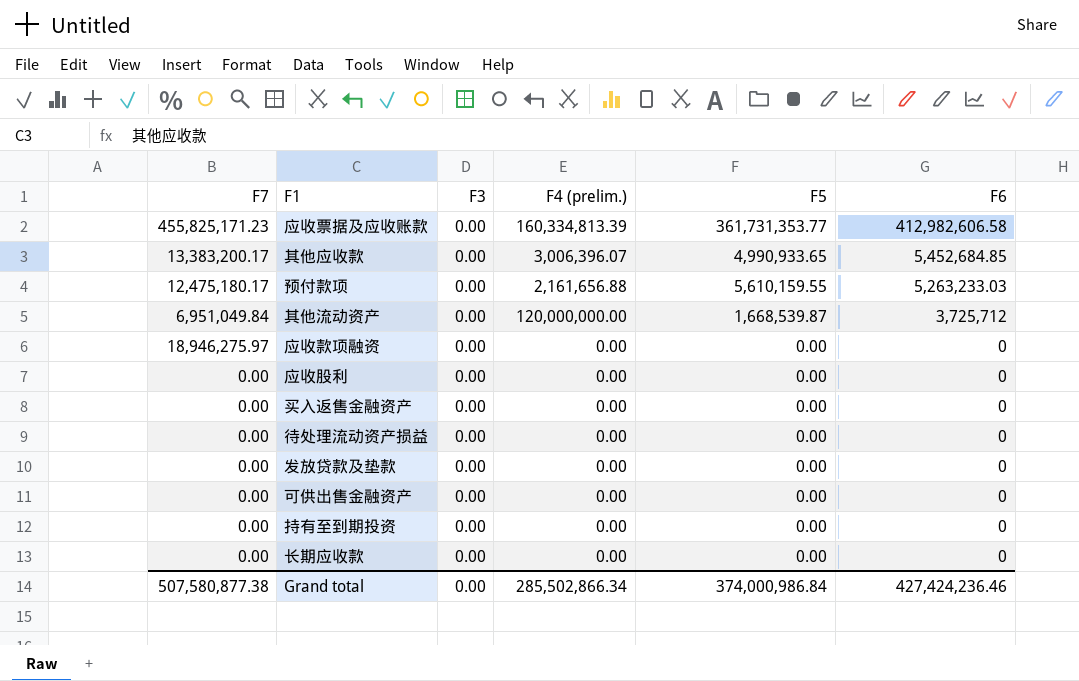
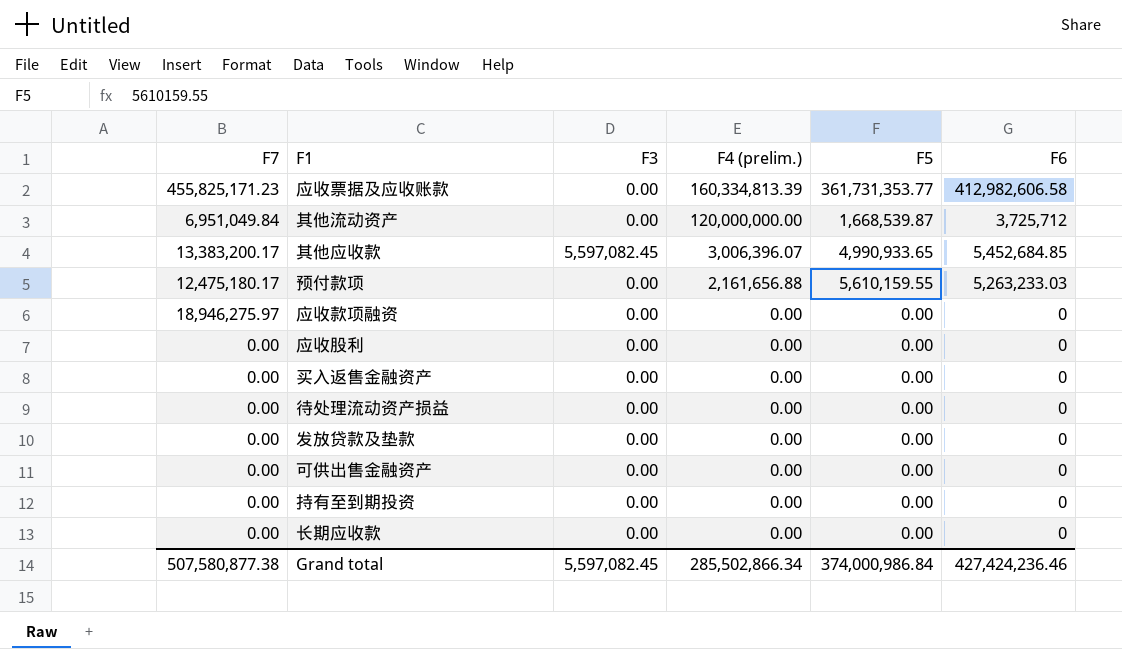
row order: F6 descending -> F4 (prelim.) descending
其他应收款 | F3: 0.00 -> 5,597,082.45
Grand total | F3: 0.00 -> 5,597,082.45

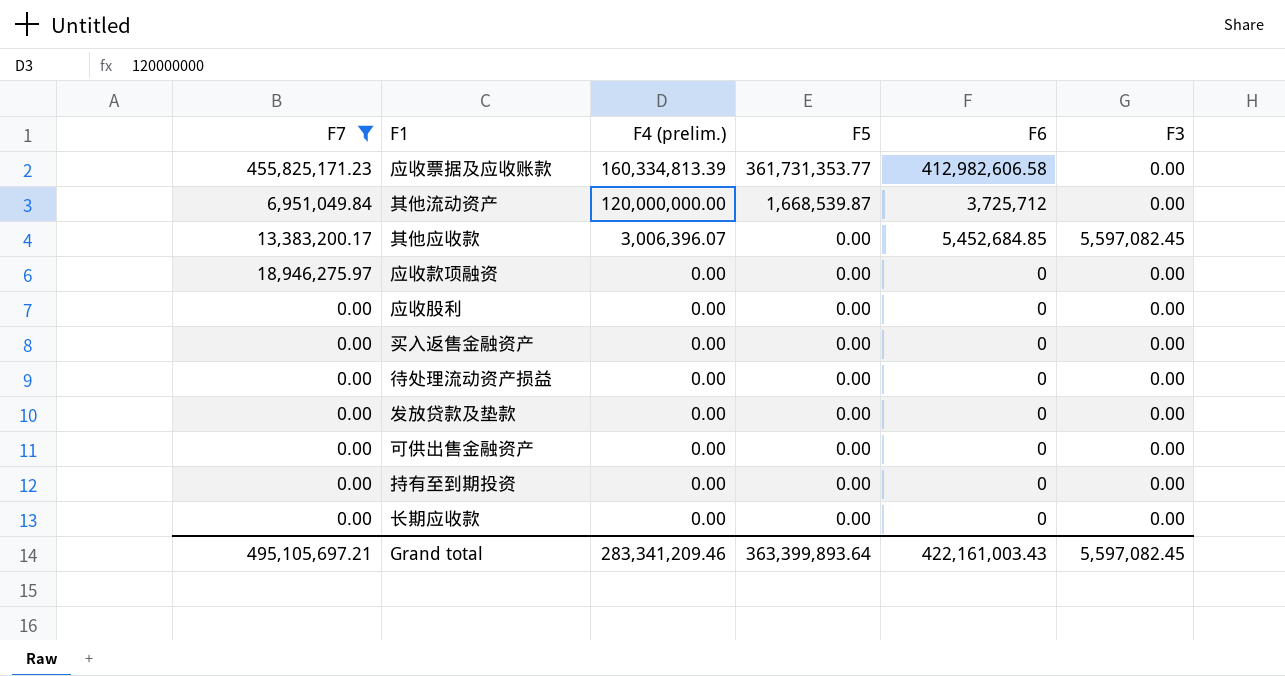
filter: none -> F7 != 12,475,180.17
column F3 | position: 3 -> 6
其他应收款 | F5: 4,990,933.65 -> 0.00
Grand total | F7: 507,580,877.38 -> 495,105,697.21
Grand total | F4 (prelim.): 285,502,866.34 -> 283,341,209.46
Grand total | F5: 374,000,986.84 -> 363,399,893.64
Grand total | F6: 427,424,236.46 -> 422,161,003.43

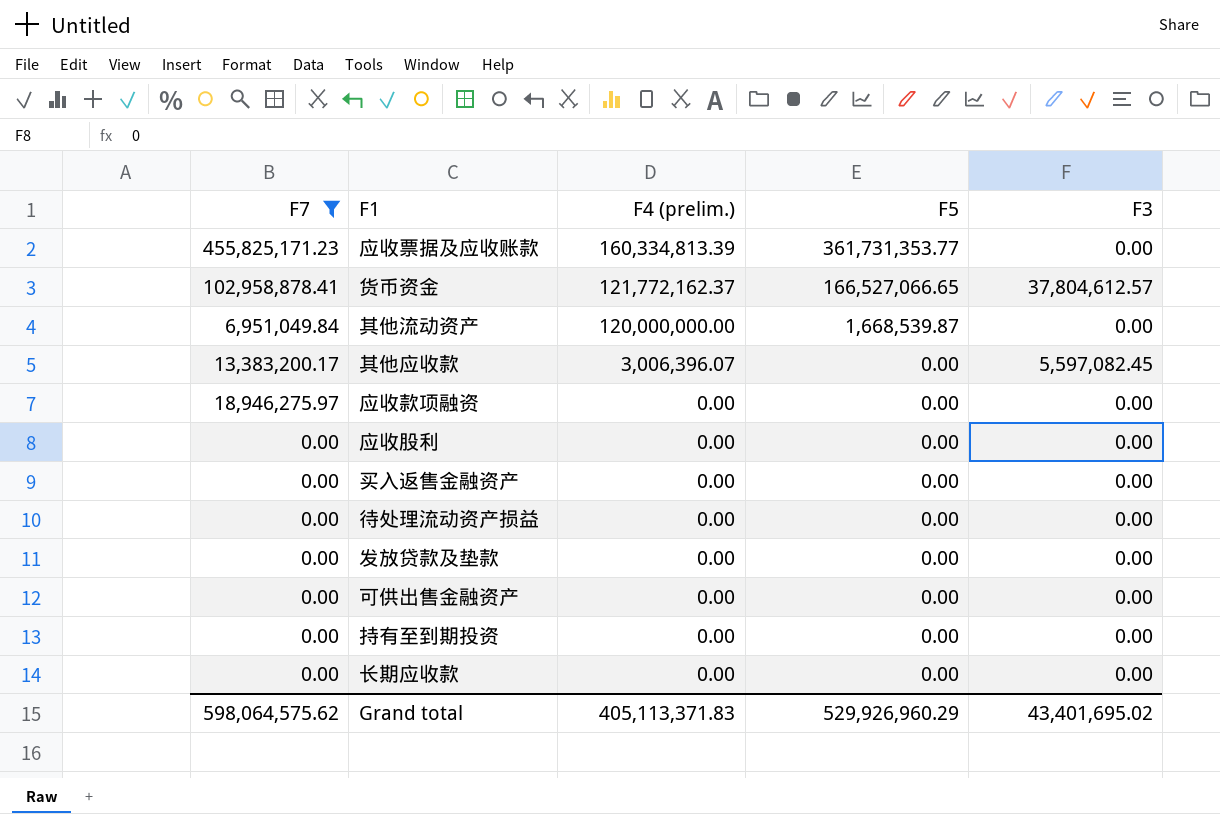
column F6 | position: 5 -> none
row 货币资金: none -> 102,958,878.41 | 121,772,162.37 | 166,527,066.65 | 37,804,612.57
Grand total | F7: 495,105,697.21 -> 598,064,575.62
Grand total | F4 (prelim.): 283,341,209.46 -> 405,113,371.83
Grand total | F5: 363,399,893.64 -> 529,926,960.29
Grand total | F3: 5,597,082.45 -> 43,401,695.02

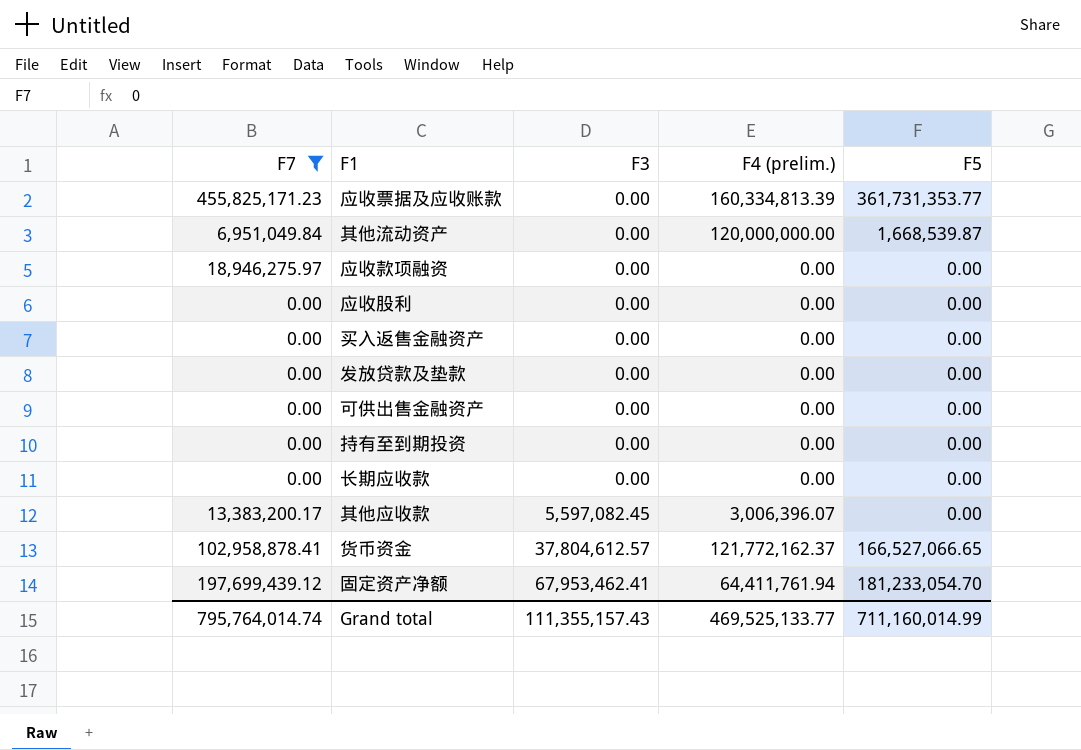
row order: F4 (prelim.) descending -> F3 ascending
column F3 | position: 5 -> 3
row 待处理流动资产损益: 0.00 | 0.00 | 0.00 | 0.00 -> none
row 固定资产净额: none -> 197,699,439.12 | 67,953,462.41 | 64,411,761.94 | 181,233,054.70
Grand total | F7: 598,064,575.62 -> 795,764,014.74
Grand total | F3: 43,401,695.02 -> 111,355,157.43
Grand total | F4 (prelim.): 405,113,371.83 -> 469,525,133.77
Grand total | F5: 529,926,960.29 -> 711,160,014.99

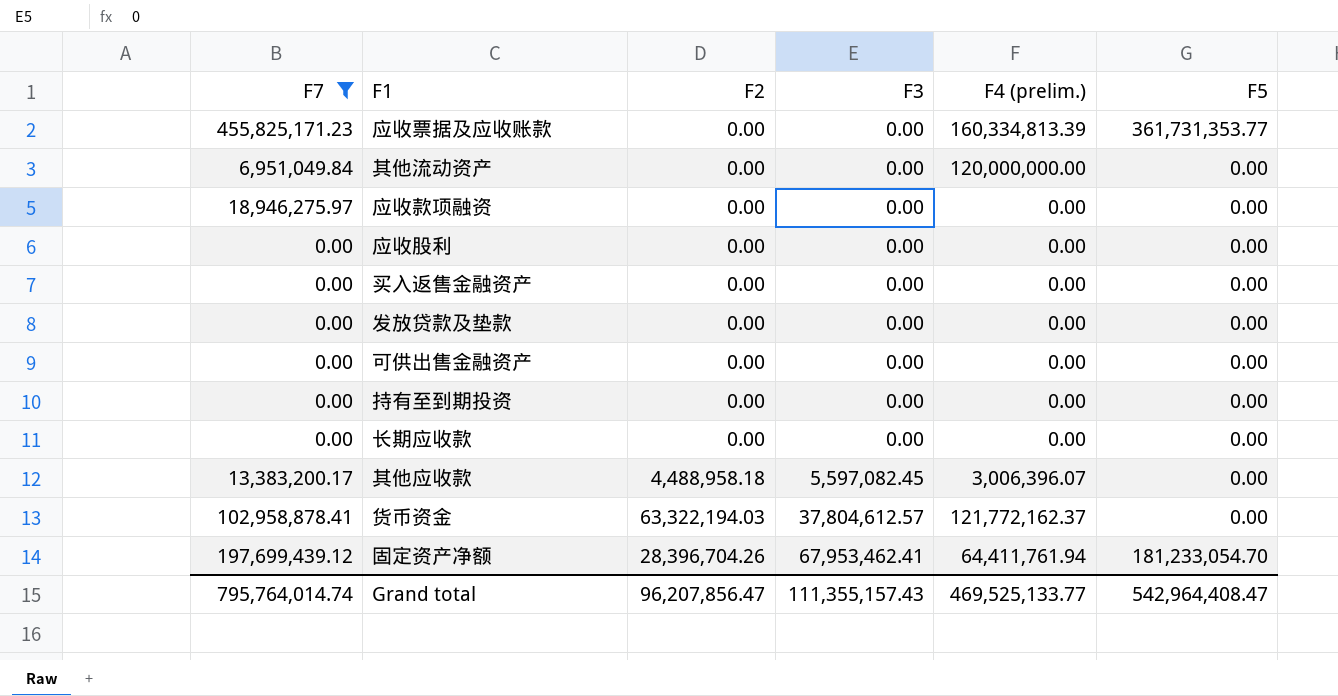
column F2 | position: none -> 3
其他流动资产 | F5: 1,668,539.87 -> 0.00
货币资金 | F5: 166,527,066.65 -> 0.00
Grand total | F5: 711,160,014.99 -> 542,964,408.47

